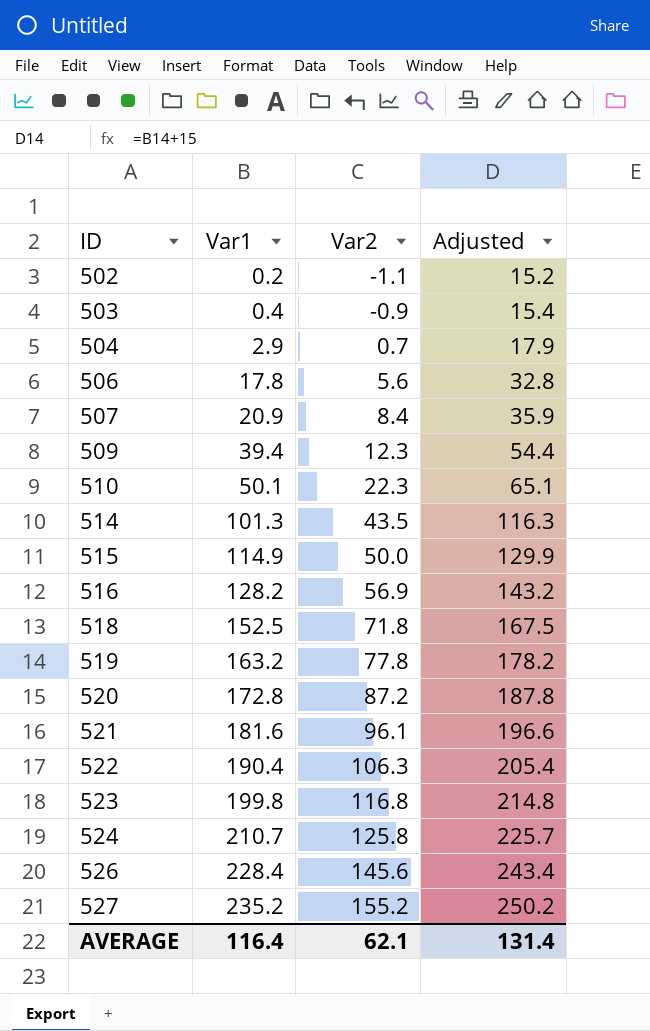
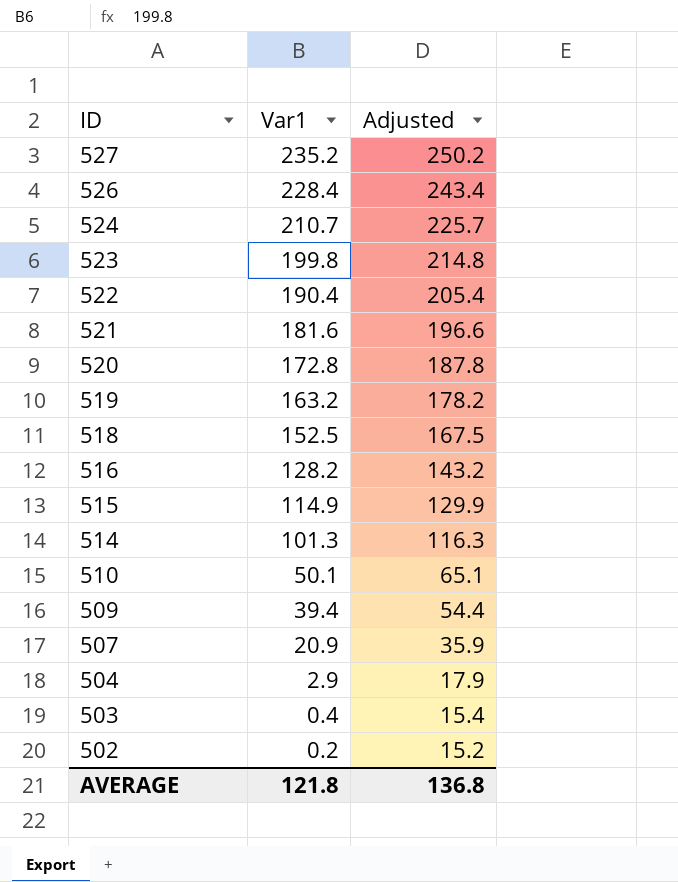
row order: ID ascending -> ID descending
column Var2 | position: 3 -> none
row 506: 17.8 | 5.6 | 32.8 -> none
AVERAGE | Var1: 116.4 -> 121.8
AVERAGE | Adjusted: 131.4 -> 136.8

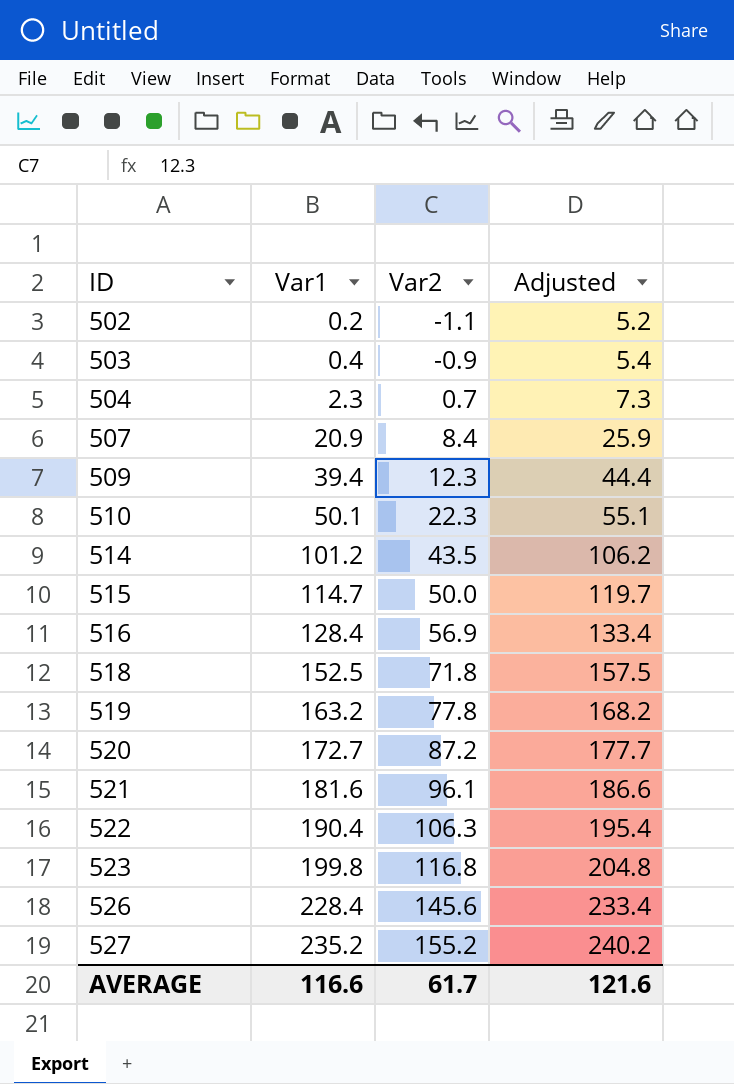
row order: ID descending -> ID ascending
column Var2 | position: none -> 3
column Adjusted | formula: [Var1] + 15 -> [Var1] + 5
row 524: 210.7 | 225.7 -> none
504 | Var1: 2.9 -> 2.3
514 | Var1: 101.3 -> 101.2
515 | Var1: 114.9 -> 114.7
516 | Var1: 128.2 -> 128.4
520 | Var1: 172.8 -> 172.7
AVERAGE | Var1: 121.8 -> 116.6
AVERAGE | Adjusted: 136.8 -> 121.6

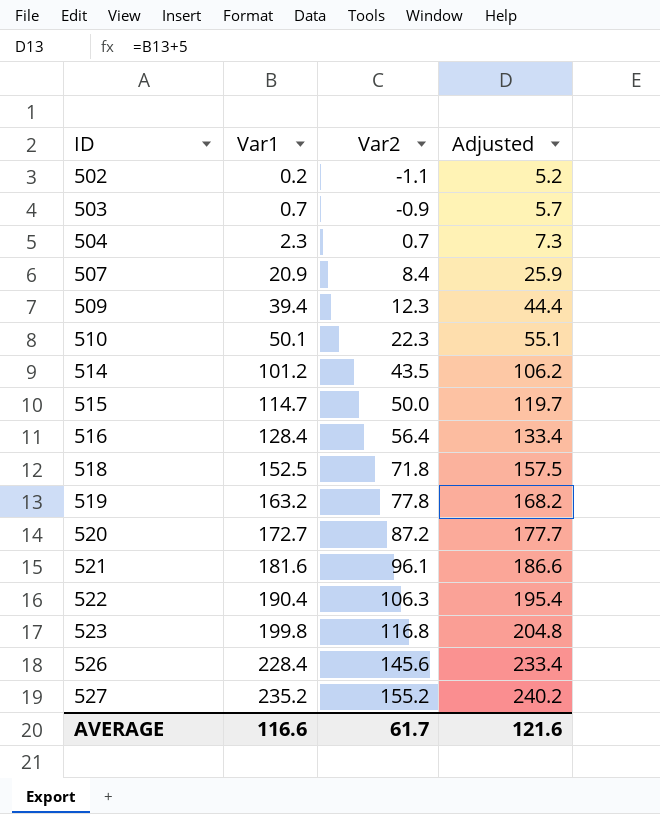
503 | Var1: 0.4 -> 0.7
503 | Adjusted: 5.4 -> 5.7
516 | Var2: 56.9 -> 56.4

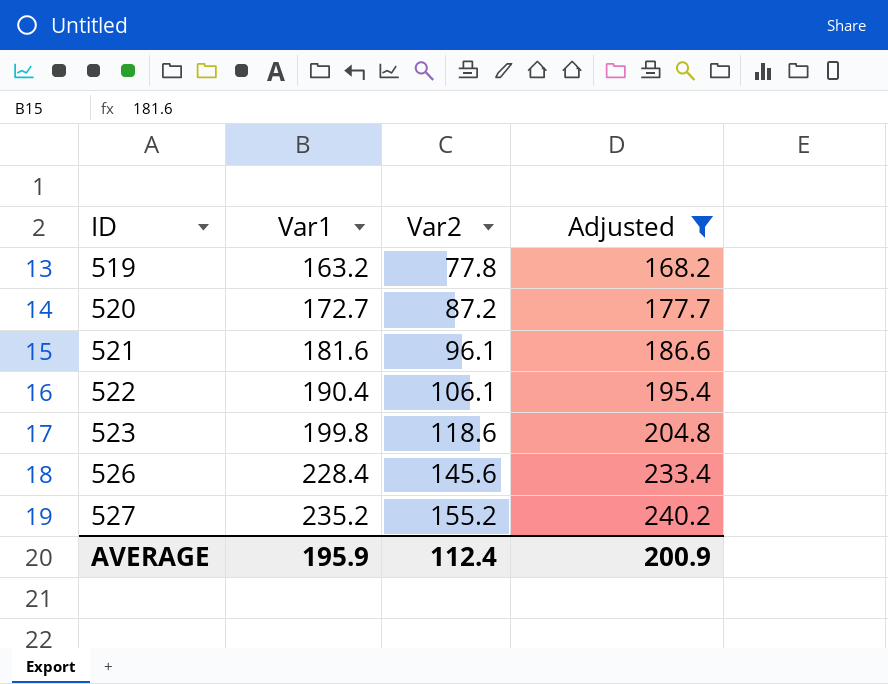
filter: none -> Adjusted >= 168.2
522 | Var2: 106.3 -> 106.1
523 | Var2: 116.8 -> 118.6
AVERAGE | Var1: 116.6 -> 195.9
AVERAGE | Var2: 61.7 -> 112.4
AVERAGE | Adjusted: 121.6 -> 200.9

